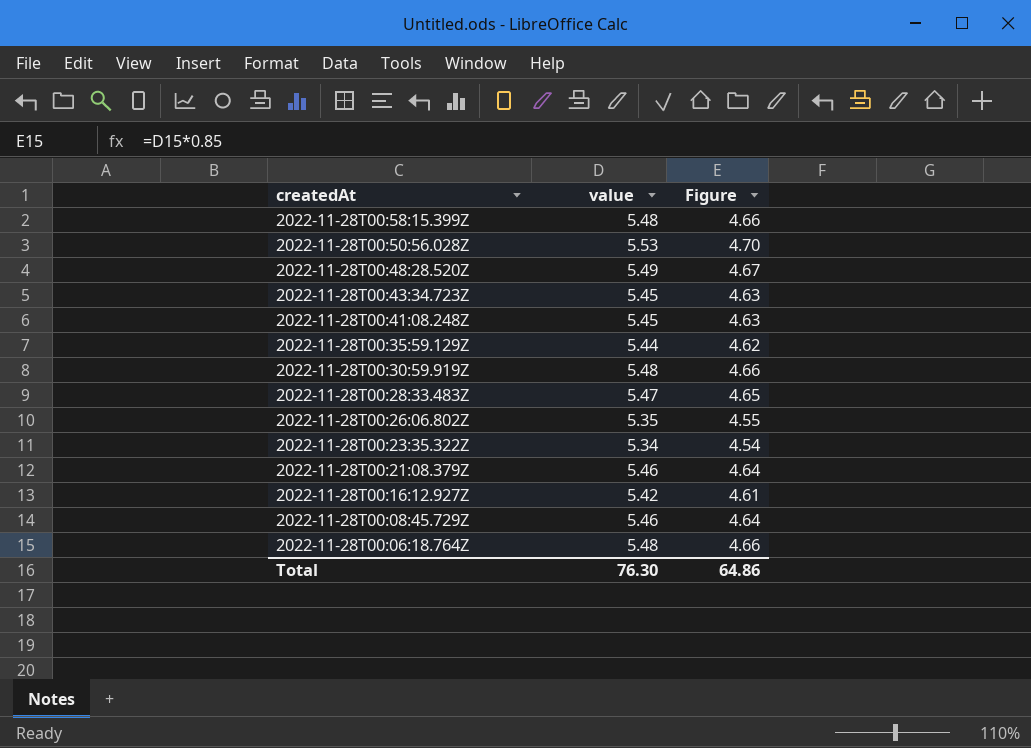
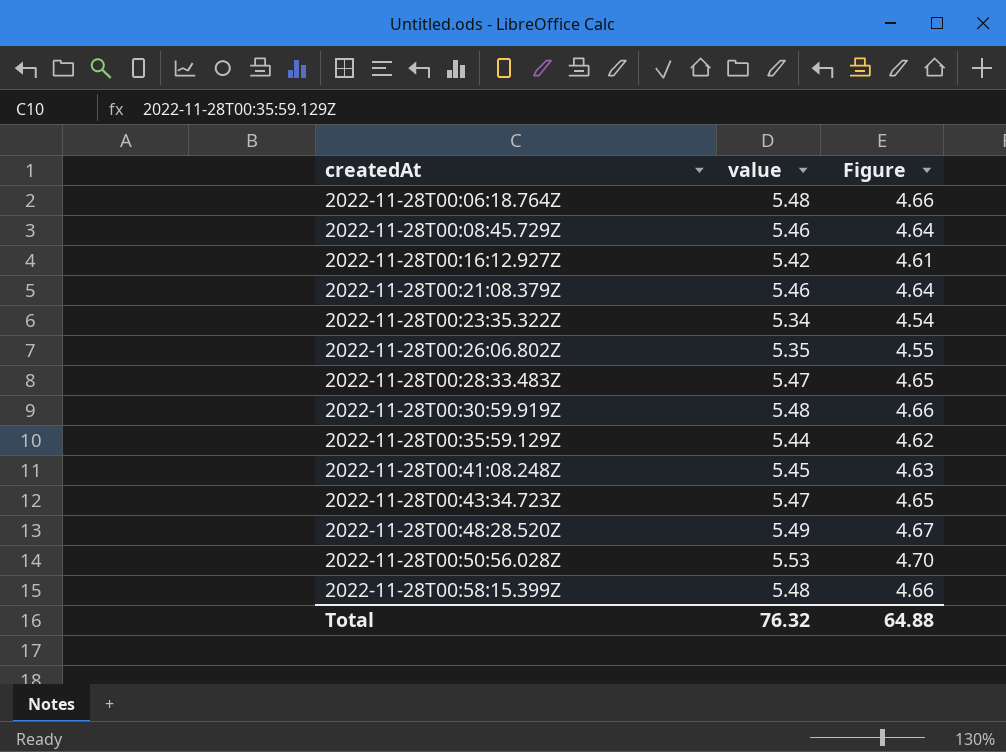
row order: createdAt descending -> createdAt ascending
2022-11-28T00:43:34.723Z | value: 5.45 -> 5.47
2022-11-28T00:43:34.723Z | Figure: 4.63 -> 4.65
Total | value: 76.30 -> 76.32
Total | Figure: 64.86 -> 64.88

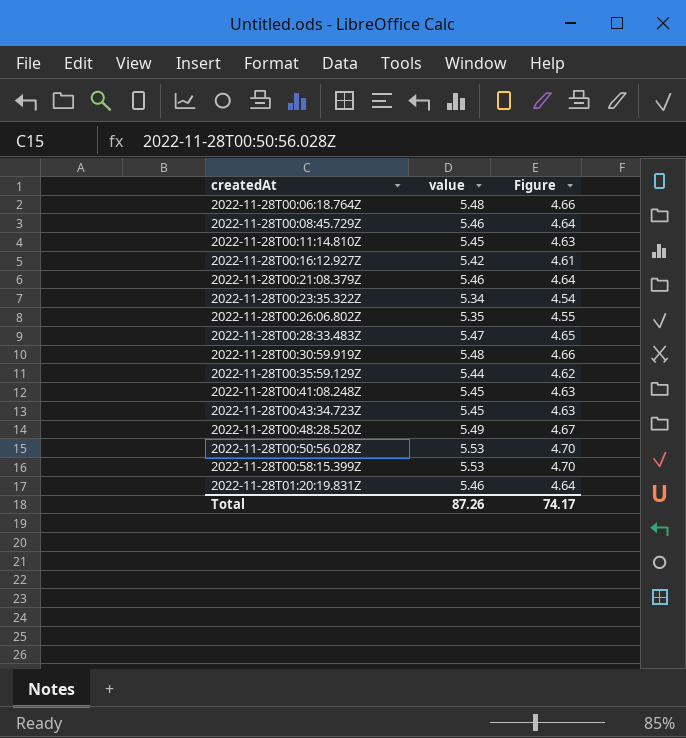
row 2022-11-28T00:11:14.810Z: none -> 5.45 | 4.63
2022-11-28T00:43:34.723Z | value: 5.47 -> 5.45
2022-11-28T00:43:34.723Z | Figure: 4.65 -> 4.63
2022-11-28T00:58:15.399Z | value: 5.48 -> 5.53
2022-11-28T00:58:15.399Z | Figure: 4.66 -> 4.70
row 2022-11-28T01:20:19.831Z: none -> 5.46 | 4.64
Total | value: 76.32 -> 87.26
Total | Figure: 64.88 -> 74.17

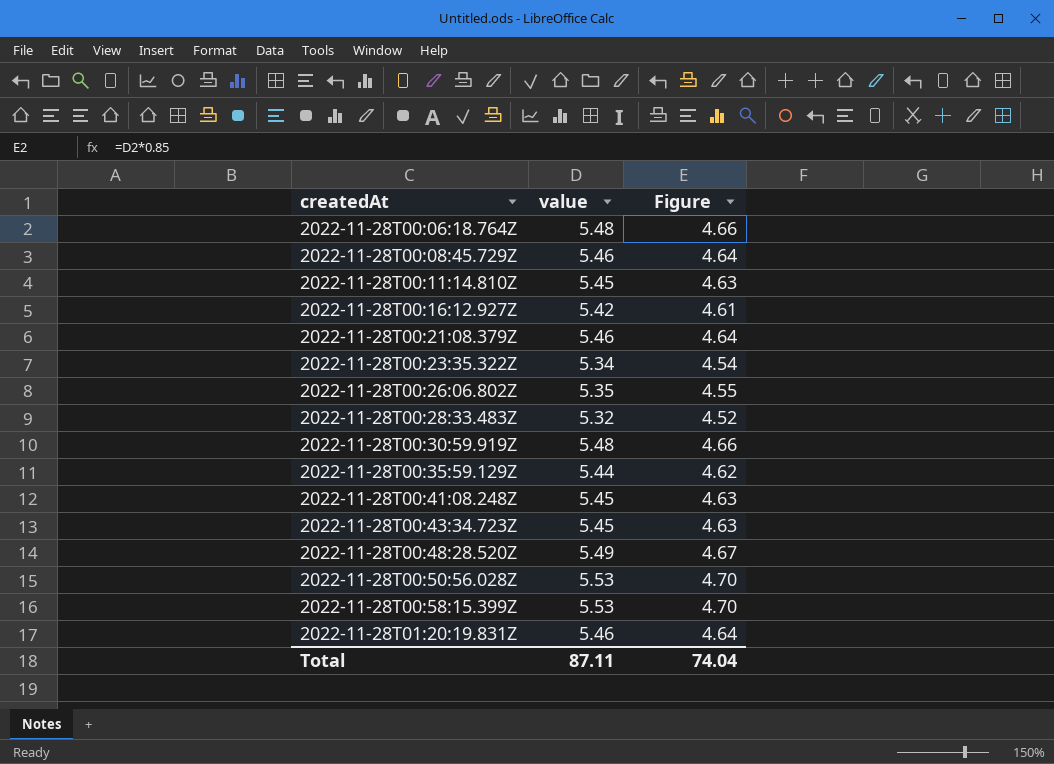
2022-11-28T00:28:33.483Z | value: 5.47 -> 5.32
2022-11-28T00:28:33.483Z | Figure: 4.65 -> 4.52
Total | value: 87.26 -> 87.11
Total | Figure: 74.17 -> 74.04

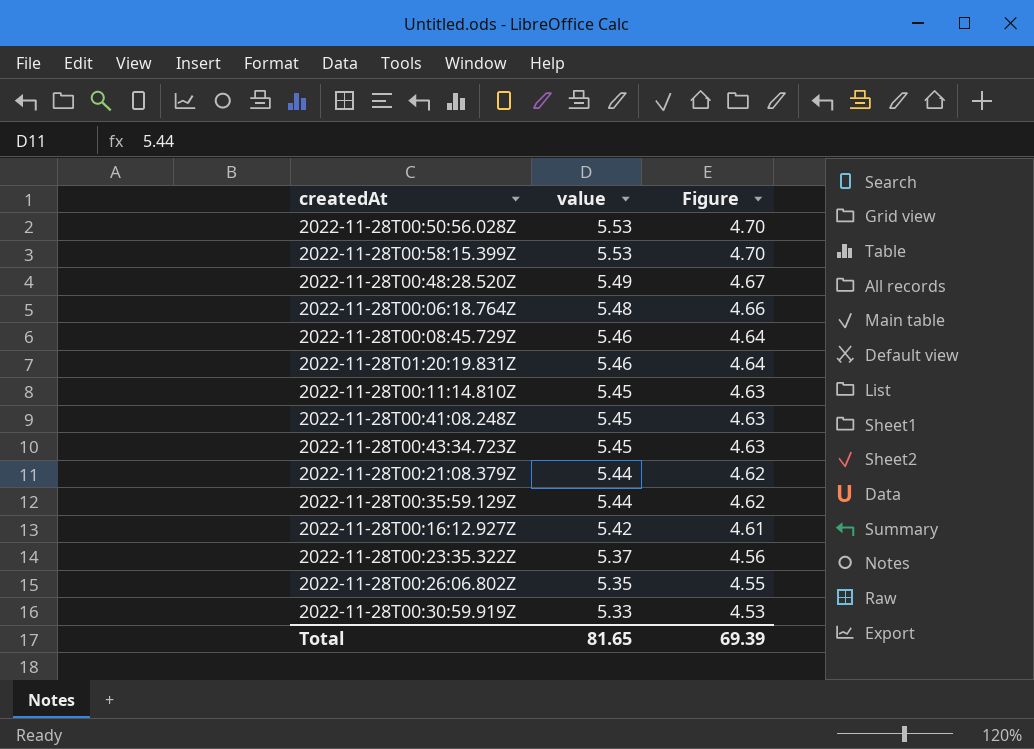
row order: createdAt ascending -> value descending
row 2022-11-28T00:28:33.483Z: 5.32 | 4.52 -> none
2022-11-28T00:21:08.379Z | value: 5.46 -> 5.44
2022-11-28T00:21:08.379Z | Figure: 4.64 -> 4.62
2022-11-28T00:23:35.322Z | value: 5.34 -> 5.37
2022-11-28T00:23:35.322Z | Figure: 4.54 -> 4.56
2022-11-28T00:30:59.919Z | value: 5.48 -> 5.33
2022-11-28T00:30:59.919Z | Figure: 4.66 -> 4.53
Total | value: 87.11 -> 81.65
Total | Figure: 74.04 -> 69.39

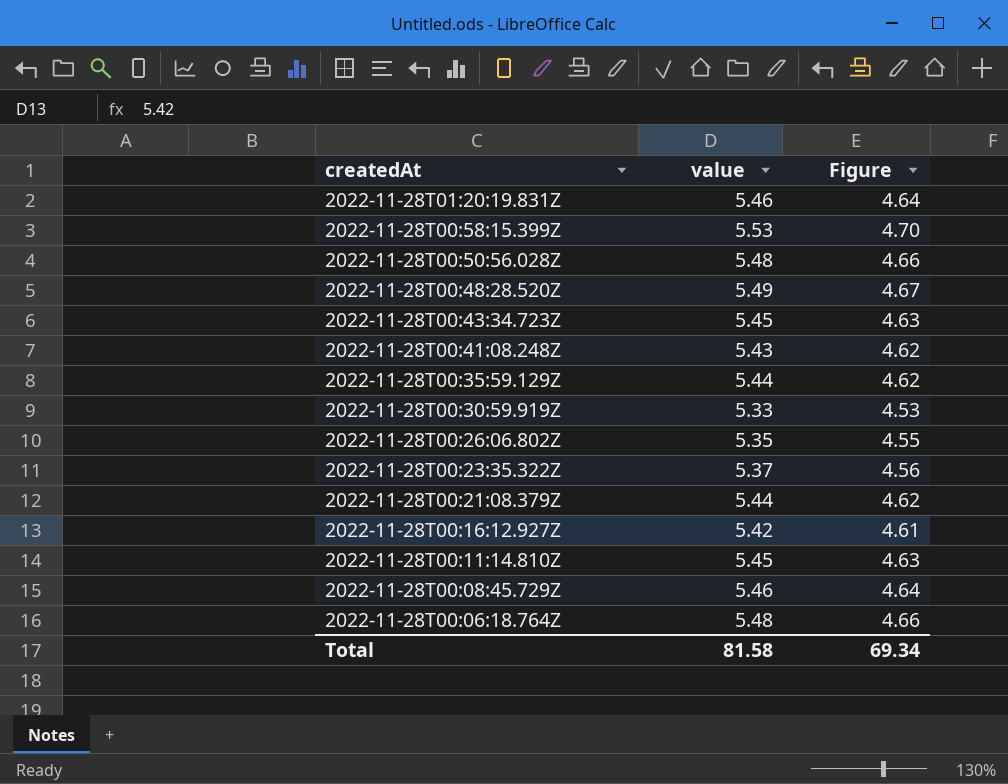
row order: value descending -> createdAt descending
2022-11-28T00:50:56.028Z | value: 5.53 -> 5.48
2022-11-28T00:50:56.028Z | Figure: 4.70 -> 4.66
2022-11-28T00:41:08.248Z | value: 5.45 -> 5.43
2022-11-28T00:41:08.248Z | Figure: 4.63 -> 4.62
Total | value: 81.65 -> 81.58
Total | Figure: 69.39 -> 69.34

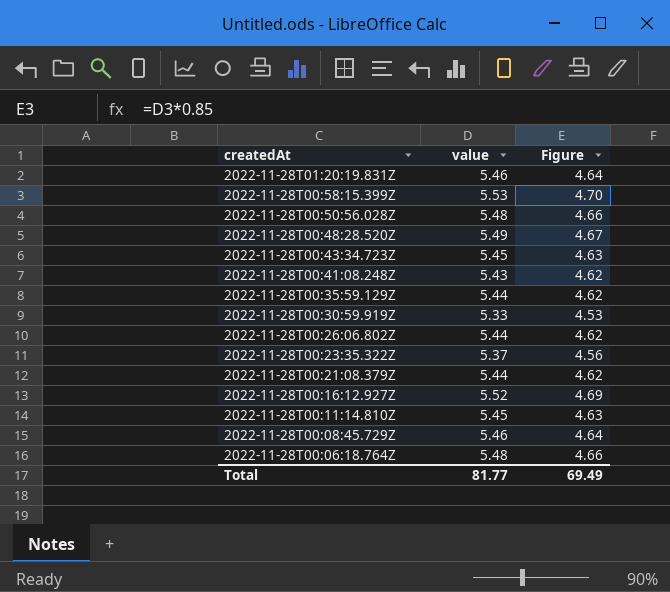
2022-11-28T00:26:06.802Z | value: 5.35 -> 5.44
2022-11-28T00:26:06.802Z | Figure: 4.55 -> 4.62
2022-11-28T00:16:12.927Z | value: 5.42 -> 5.52
2022-11-28T00:16:12.927Z | Figure: 4.61 -> 4.69
Total | value: 81.58 -> 81.77
Total | Figure: 69.34 -> 69.49

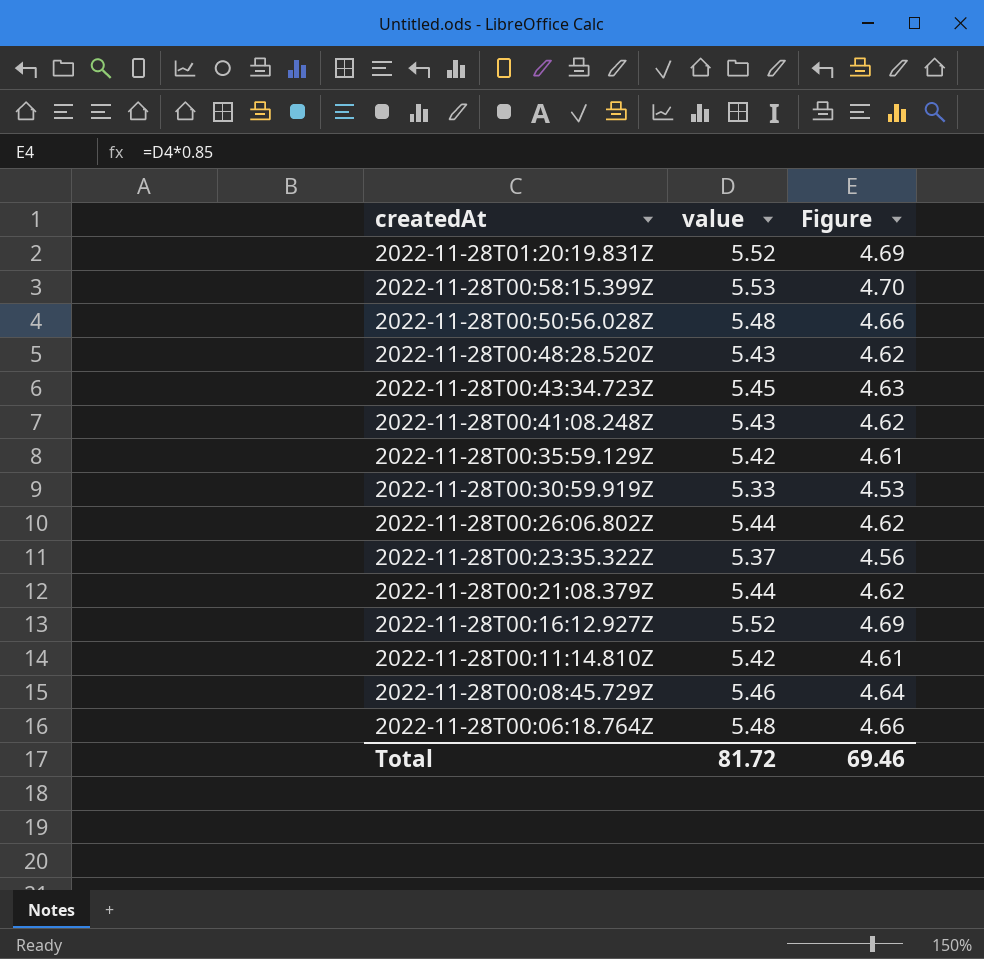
2022-11-28T01:20:19.831Z | value: 5.46 -> 5.52
2022-11-28T01:20:19.831Z | Figure: 4.64 -> 4.69
2022-11-28T00:48:28.520Z | value: 5.49 -> 5.43
2022-11-28T00:48:28.520Z | Figure: 4.67 -> 4.62
2022-11-28T00:35:59.129Z | value: 5.44 -> 5.42
2022-11-28T00:35:59.129Z | Figure: 4.62 -> 4.61
2022-11-28T00:11:14.810Z | value: 5.45 -> 5.42
2022-11-28T00:11:14.810Z | Figure: 4.63 -> 4.61
Total | value: 81.77 -> 81.72
Total | Figure: 69.49 -> 69.46

